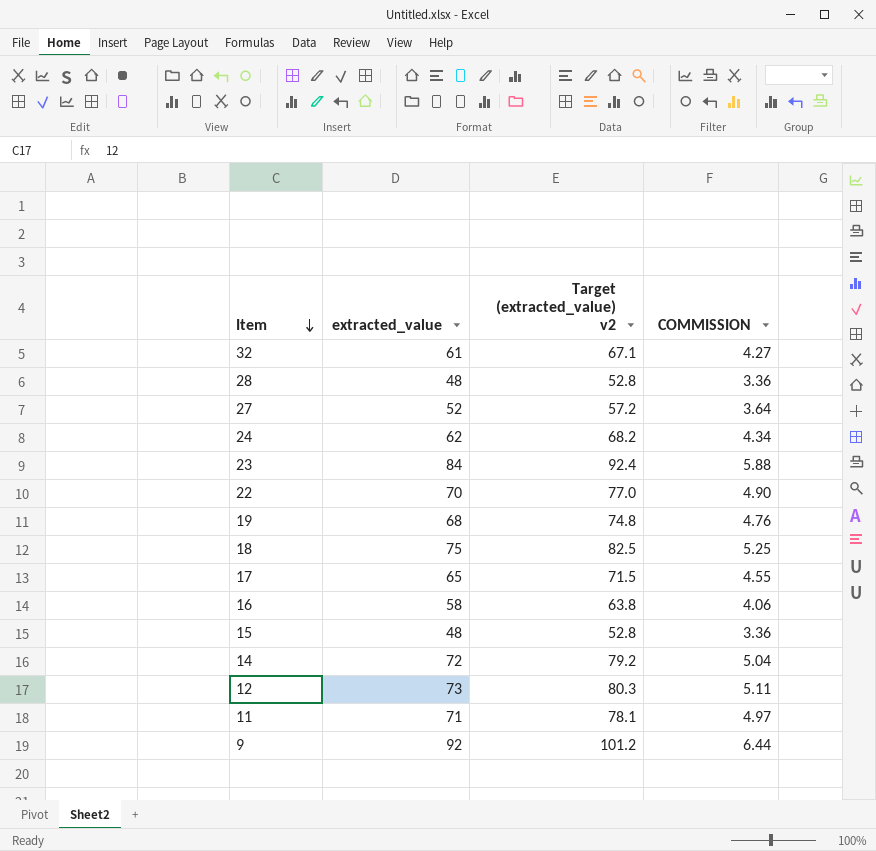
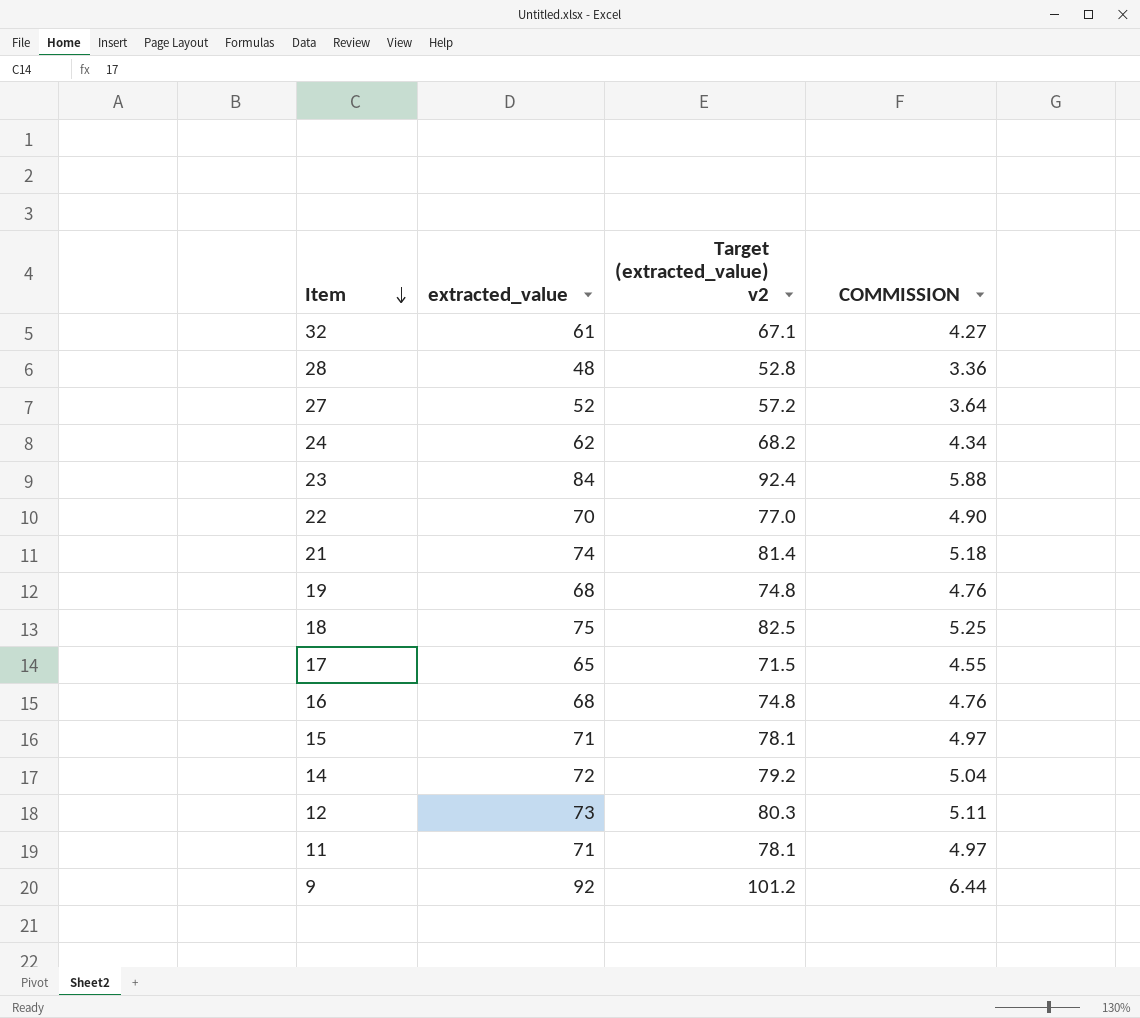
row 21: none -> 74 | 81.4 | 5.18
16 | extracted_value: 58 -> 68
16 | Target (extracted_value) v2: 63.8 -> 74.8
16 | COMMISSION: 4.06 -> 4.76
15 | extracted_value: 48 -> 71
15 | Target (extracted_value) v2: 52.8 -> 78.1
15 | COMMISSION: 3.36 -> 4.97

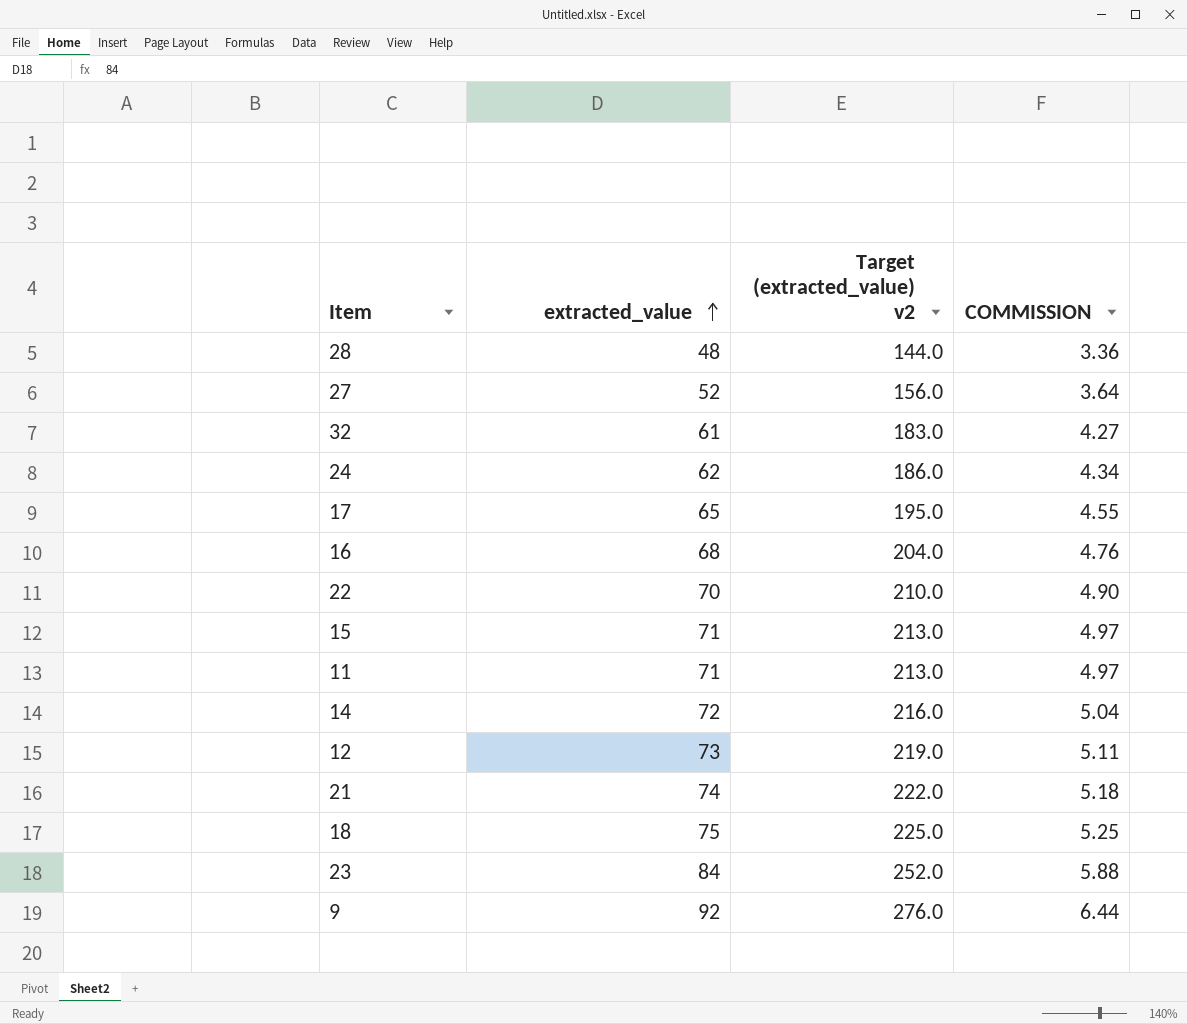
row order: Item descending -> extracted_value ascending
column Target (extracted_value) v2 | formula: [extracted_value] * 1.1 -> [extracted_value] * 3
row 19: 68 | 74.8 | 4.76 -> none

